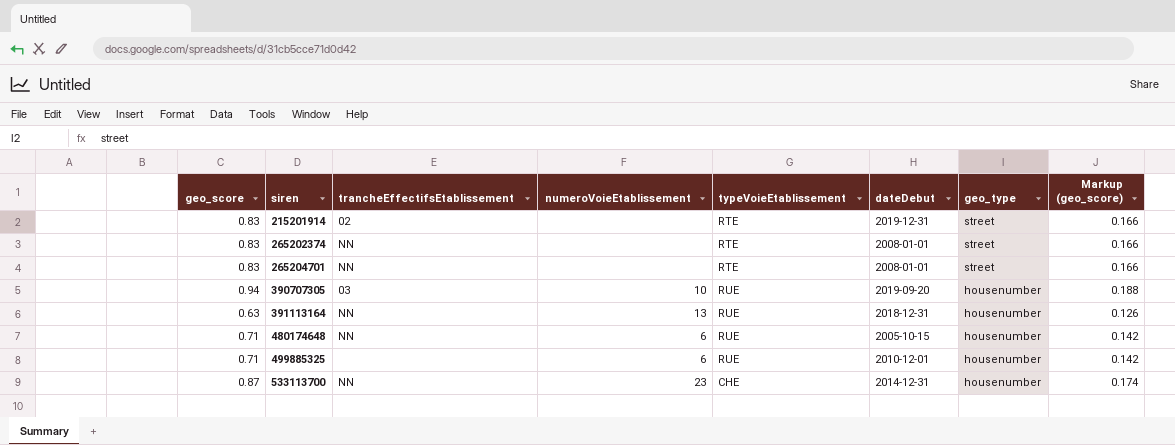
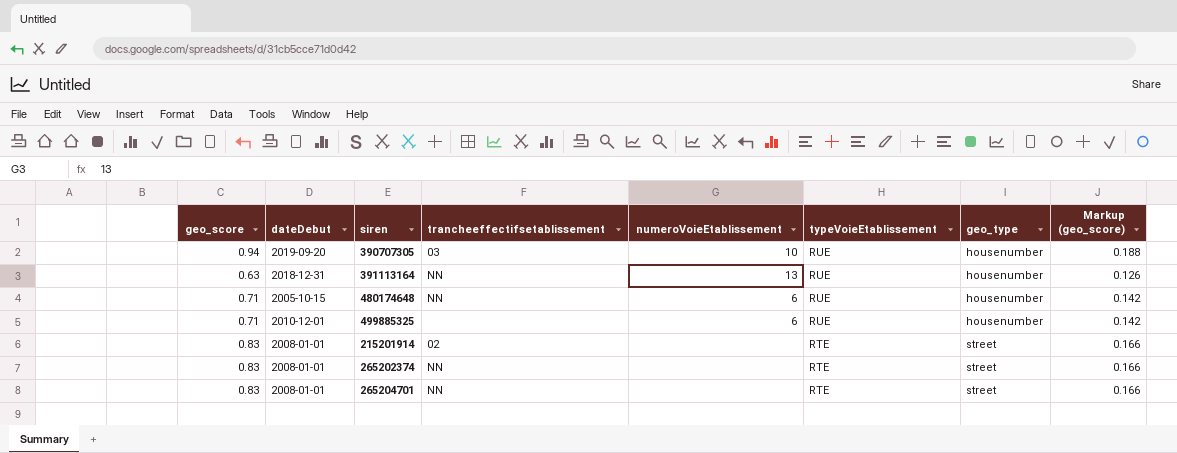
row order: siren ascending -> typeVoieEtablissement descending
column dateDebut | position: 6 -> 2
column name: trancheEffectifsEtablissement -> trancheeffectifsetablissement
row 533113700: 0.87 | NN | 23 | CHE | 2014-12-31 | housenumber | 0.174 -> none
215201914 | dateDebut: 2019-12-31 -> 2008-01-01

